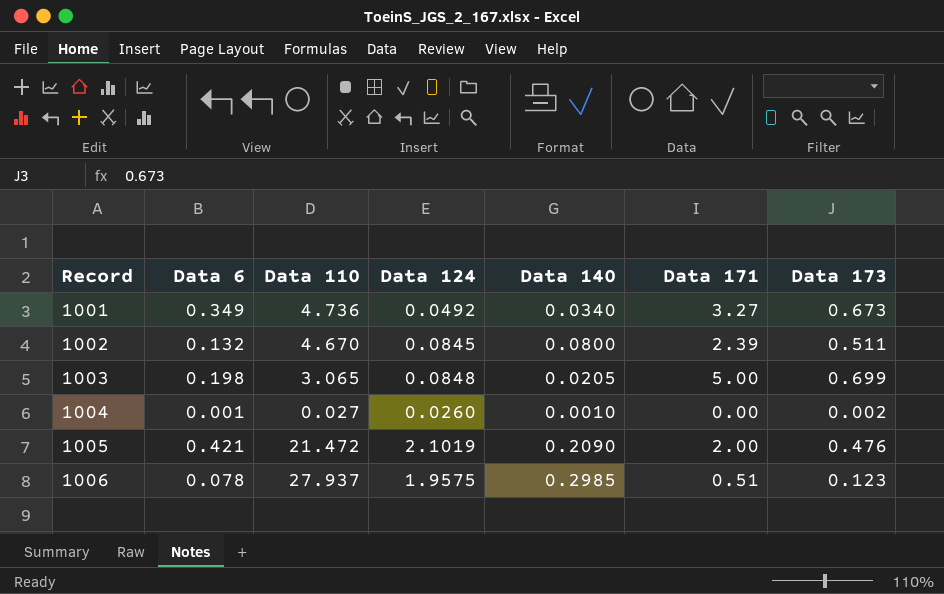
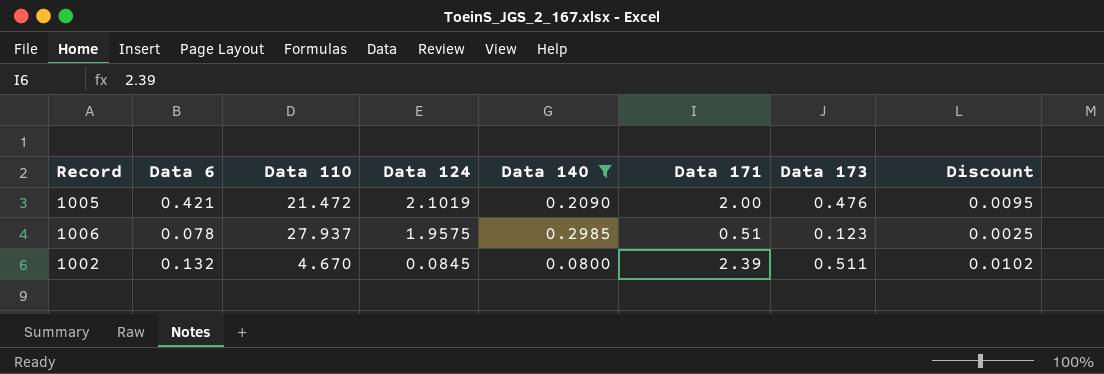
filter: none -> Data 140 >= 0.0800
row order: Record ascending -> Data 124 descending
column Discount | formula: none -> [Data 173] * 0.02

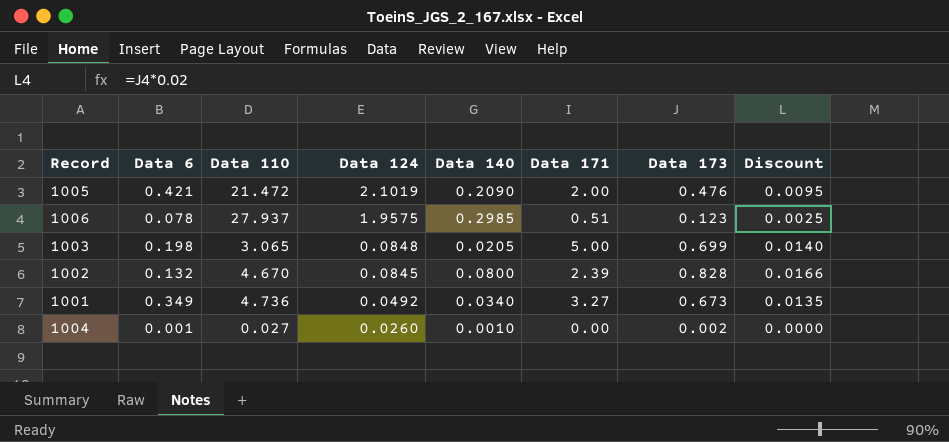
filter: Data 140 >= 0.0800 -> none
1002 | Data 173: 0.511 -> 0.828
1002 | Discount: 0.0102 -> 0.0166

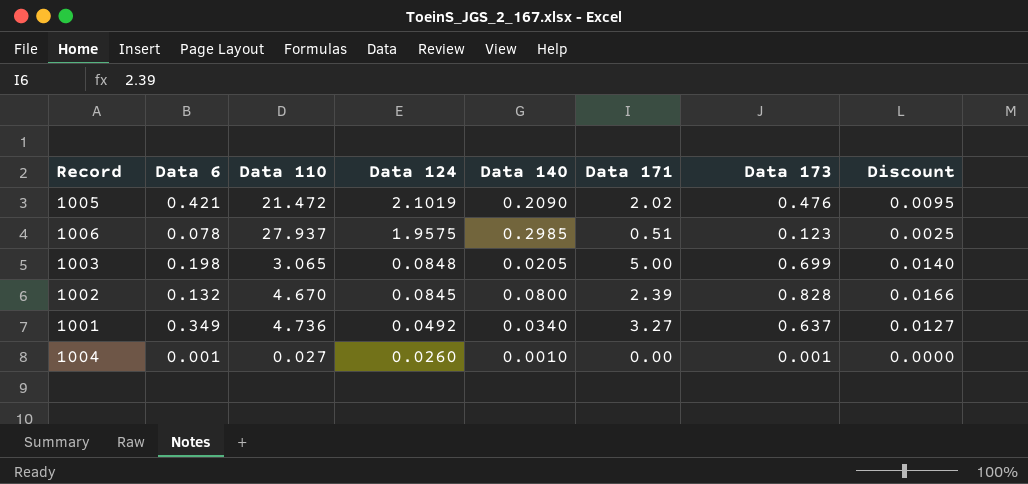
1005 | Data 171: 2.00 -> 2.02
1001 | Data 173: 0.673 -> 0.637
1001 | Discount: 0.0135 -> 0.0127
1004 | Data 173: 0.002 -> 0.001

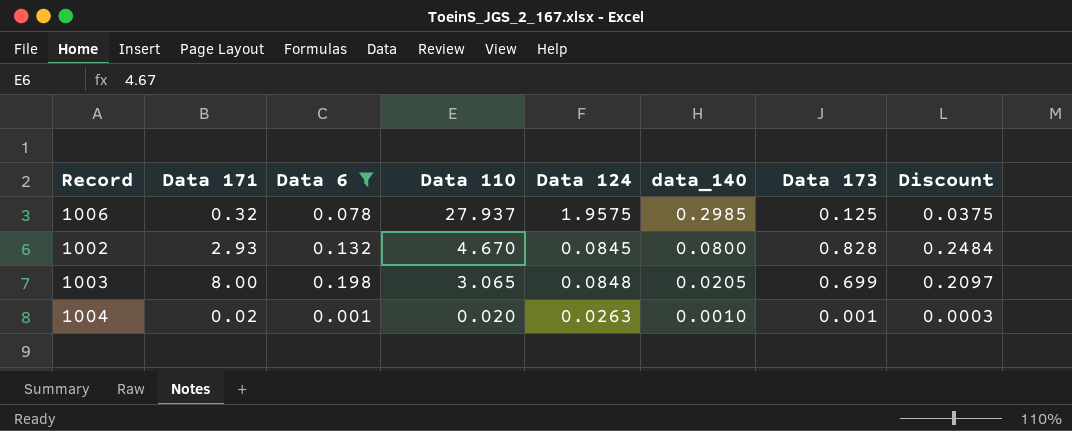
filter: none -> Data 6 <= 0.198
row order: Data 124 descending -> Data 110 descending
column Data 171 | position: 6 -> 2
column name: Data 140 -> data_140
column Discount | formula: [Data 173] * 0.02 -> [Data 173] * 0.3
1006 | Data 171: 0.51 -> 0.32
1006 | Data 173: 0.123 -> 0.125
1002 | Data 171: 2.39 -> 2.93
1003 | Data 171: 5.00 -> 8.00
1004 | Data 171: 0.00 -> 0.02
1004 | Data 110: 0.027 -> 0.020
1004 | Data 124: 0.0260 -> 0.0263

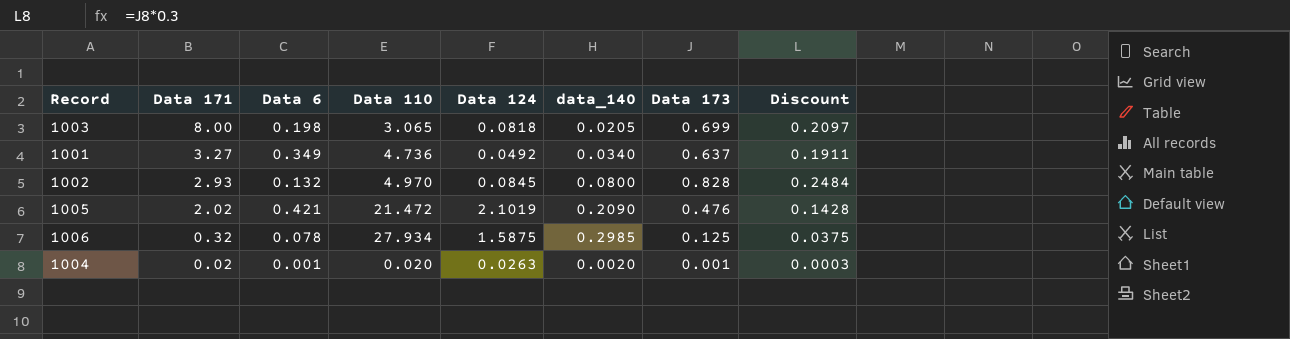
filter: Data 6 <= 0.198 -> none
row order: Data 110 descending -> Data 171 descending
1003 | Data 124: 0.0848 -> 0.0818
1002 | Data 110: 4.670 -> 4.970
1006 | Data 110: 27.937 -> 27.934
1006 | Data 124: 1.9575 -> 1.5875
1004 | data_140: 0.0010 -> 0.0020

